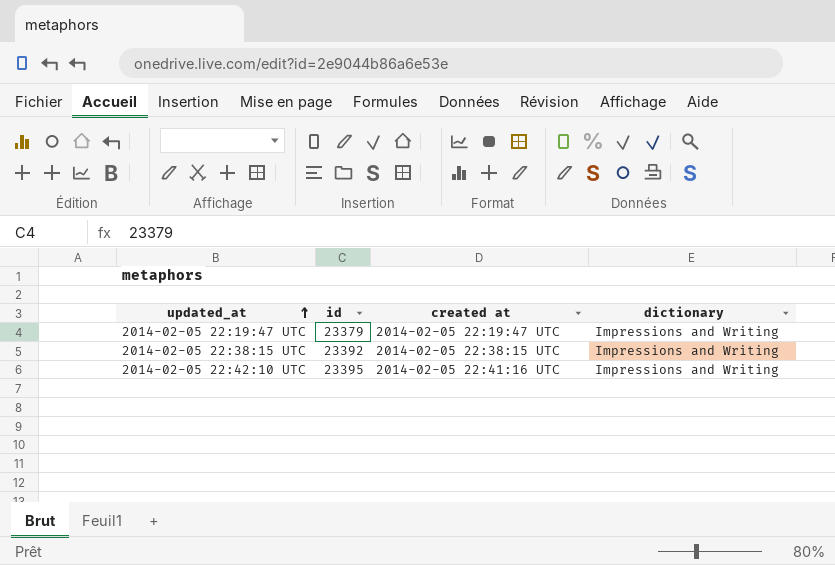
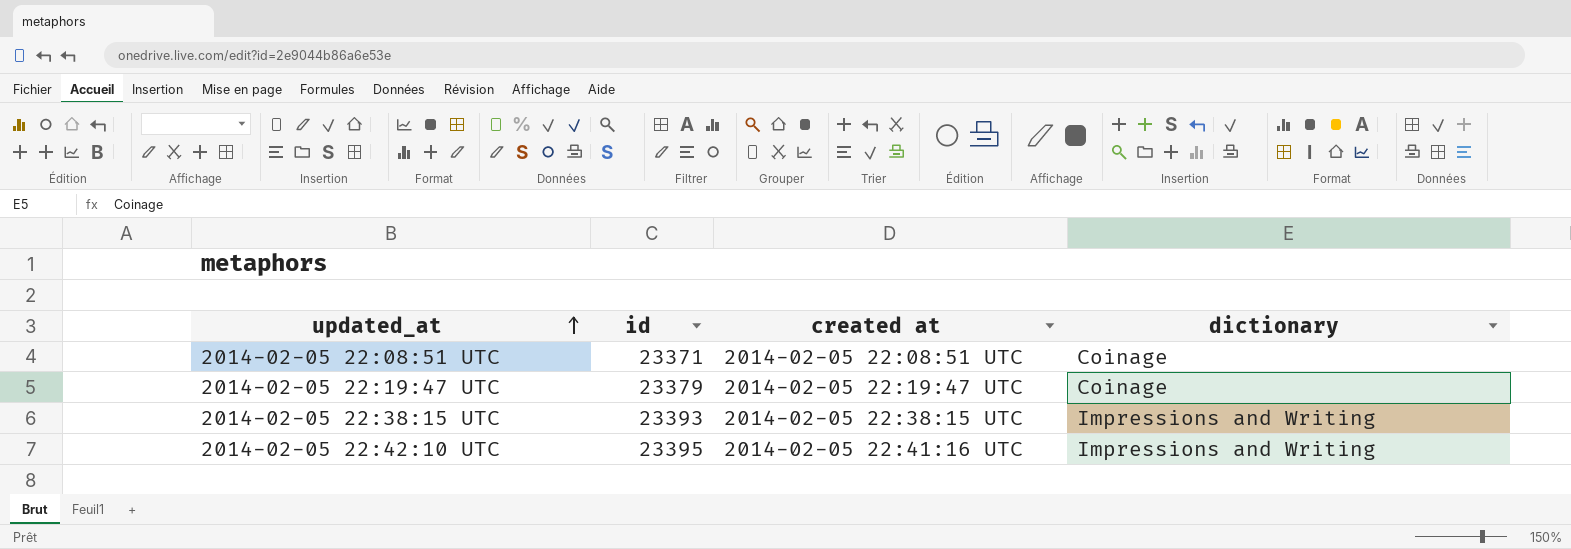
row 2014-02-05 22:08:51 UTC: none -> 23371 | 2014-02-05 22:08:51 UTC | Coinage
2014-02-05 22:19:47 UTC | dictionary: Impressions and Writing -> Coinage
2014-02-05 22:38:15 UTC | id: 23392 -> 23393

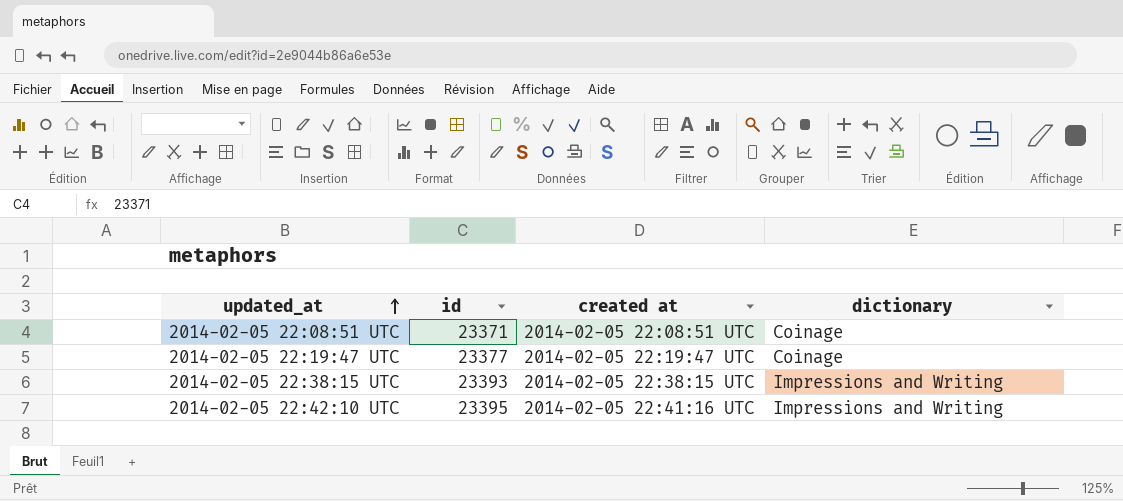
2014-02-05 22:19:47 UTC | id: 23379 -> 23377

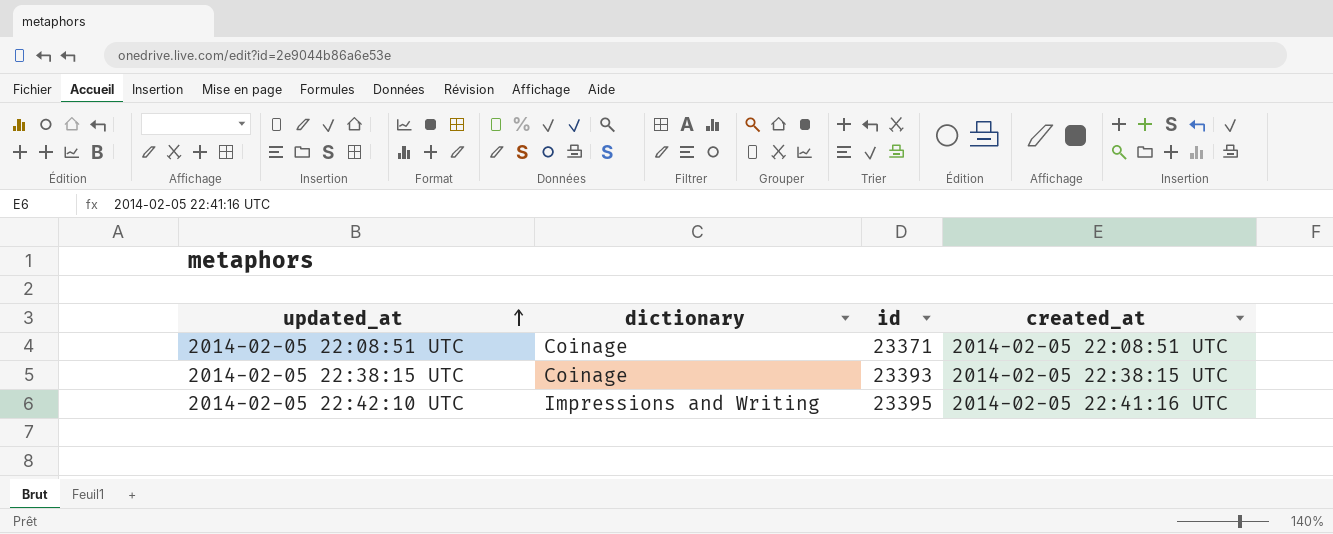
column dictionary | position: 4 -> 2
column name: created at -> created_at
row 2014-02-05 22:19:47 UTC: 23377 | 2014-02-05 22:19:47 UTC | Coinage -> none
2014-02-05 22:38:15 UTC | dictionary: Impressions and Writing -> Coinage

